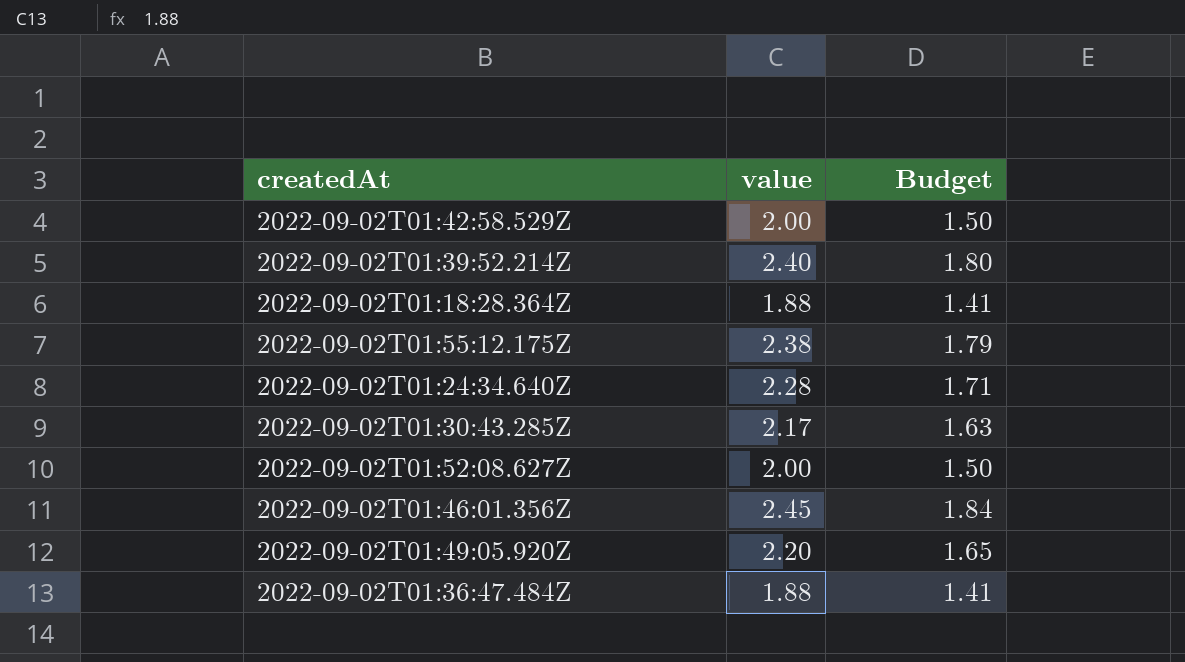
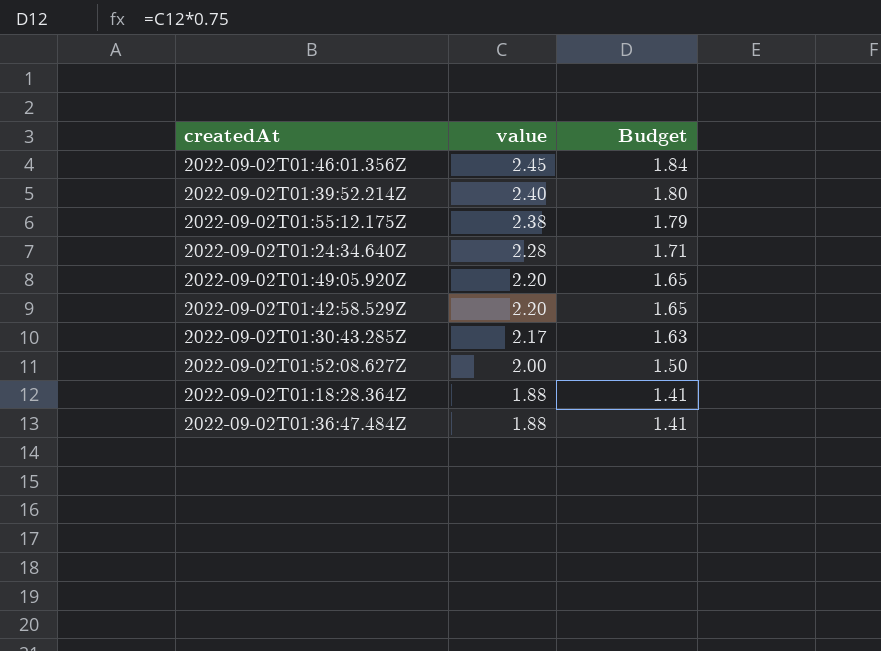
row order: none -> value descending
2022-09-02T01:42:58.529Z | value: 2.00 -> 2.20
2022-09-02T01:42:58.529Z | Budget: 1.50 -> 1.65

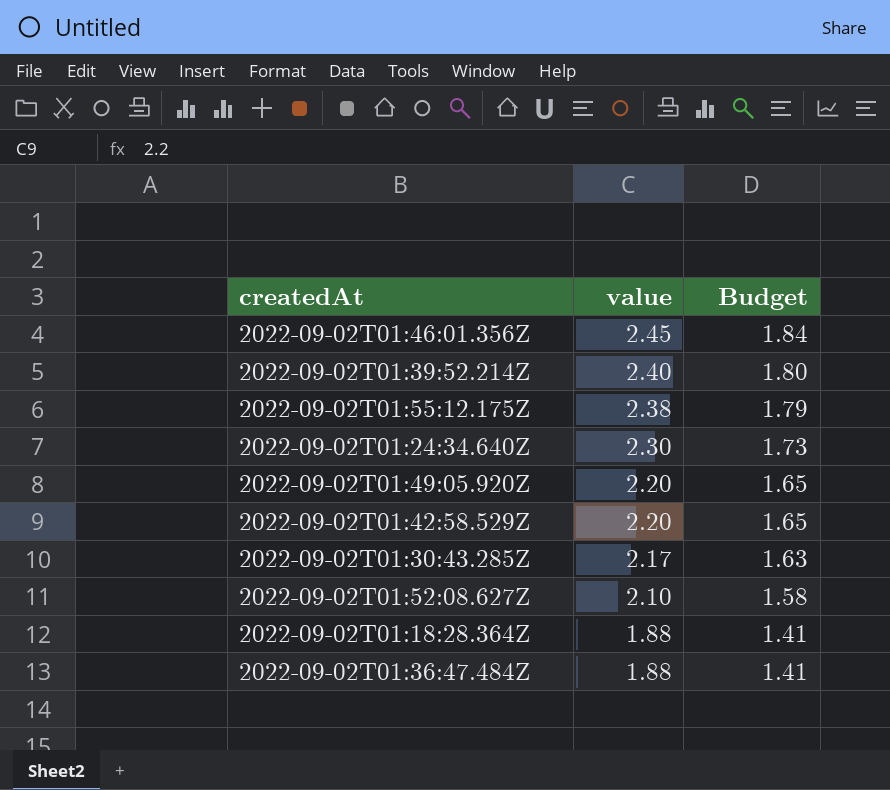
2022-09-02T01:24:34.640Z | value: 2.28 -> 2.30
2022-09-02T01:24:34.640Z | Budget: 1.71 -> 1.73
2022-09-02T01:52:08.627Z | value: 2.00 -> 2.10
2022-09-02T01:52:08.627Z | Budget: 1.50 -> 1.58

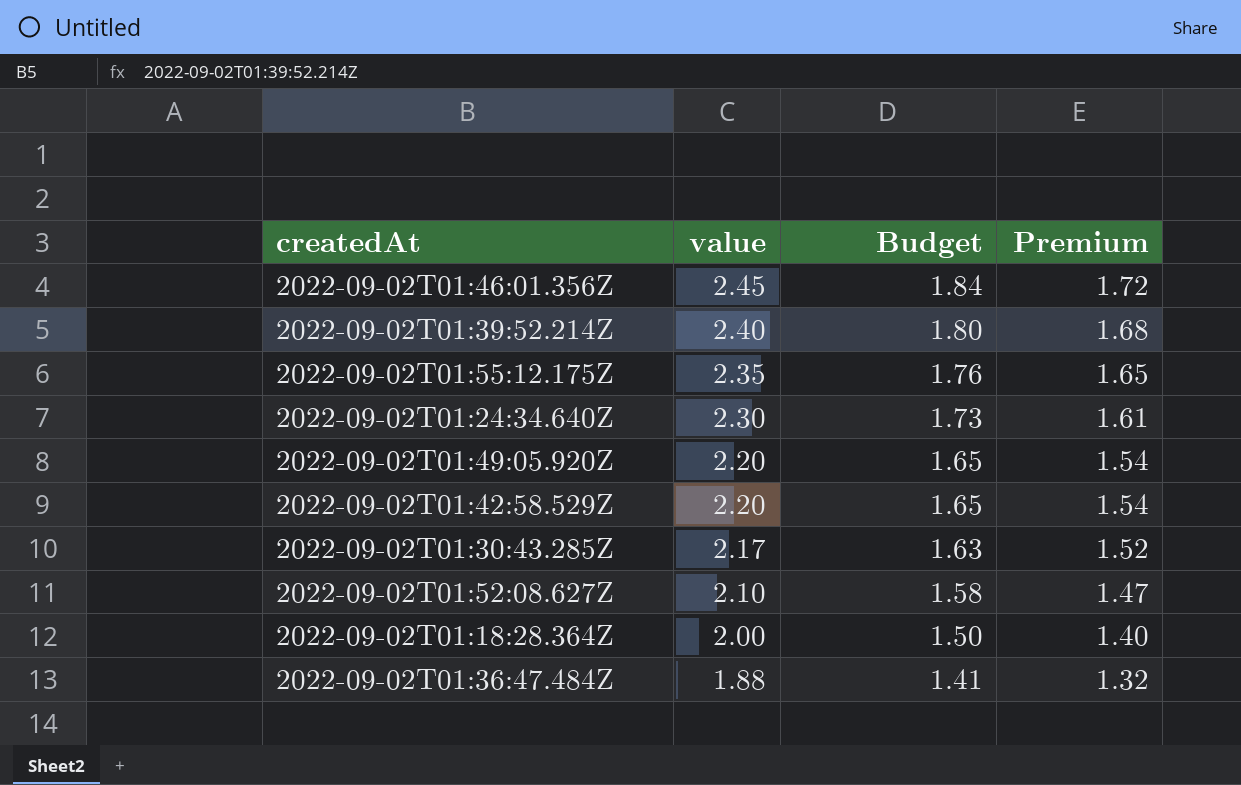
column Premium | formula: none -> [value] * 0.7
2022-09-02T01:55:12.175Z | value: 2.38 -> 2.35
2022-09-02T01:55:12.175Z | Budget: 1.79 -> 1.76
2022-09-02T01:18:28.364Z | value: 1.88 -> 2.00
2022-09-02T01:18:28.364Z | Budget: 1.41 -> 1.50

